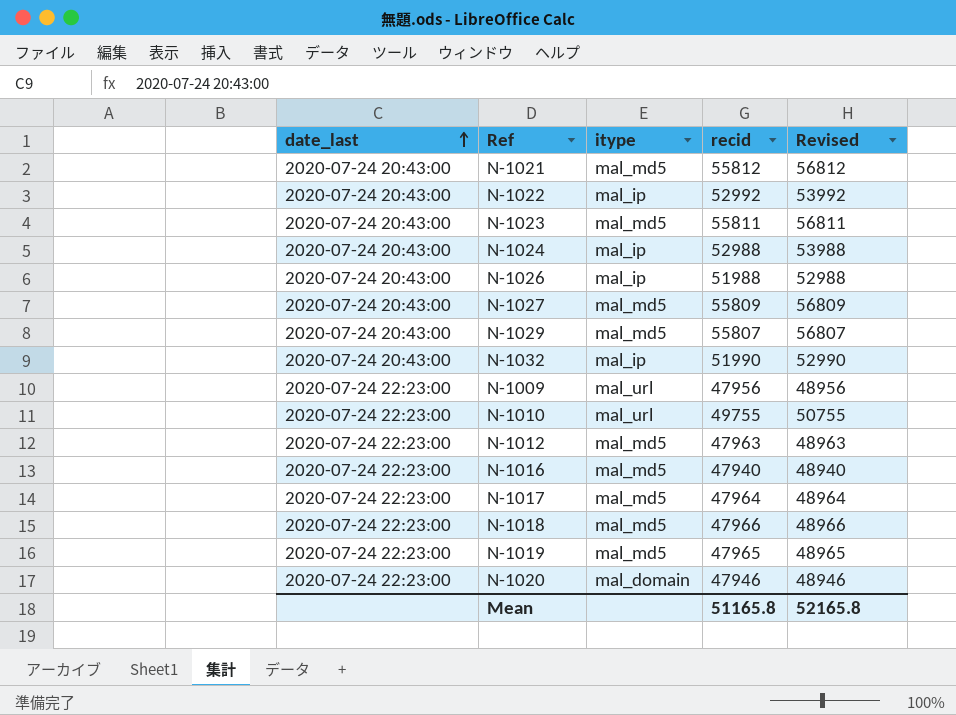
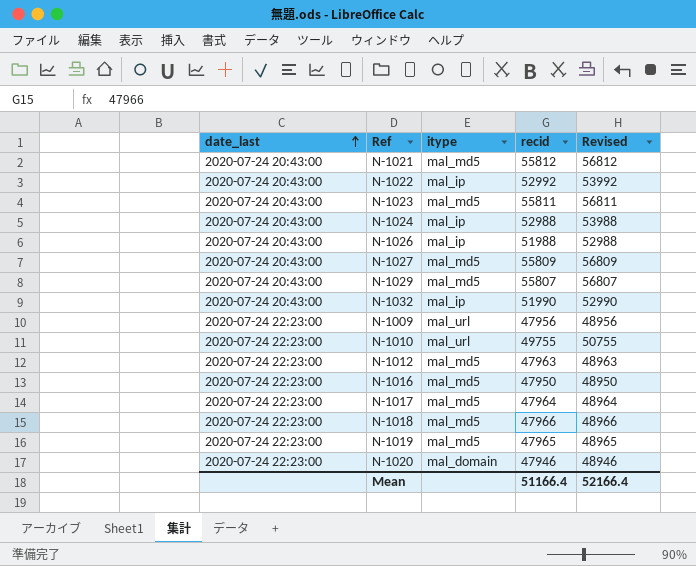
N-1016 | recid: 47940 -> 47950
N-1016 | Revised: 48940 -> 48950
Mean | recid: 51165.8 -> 51166.4
Mean | Revised: 52165.8 -> 52166.4

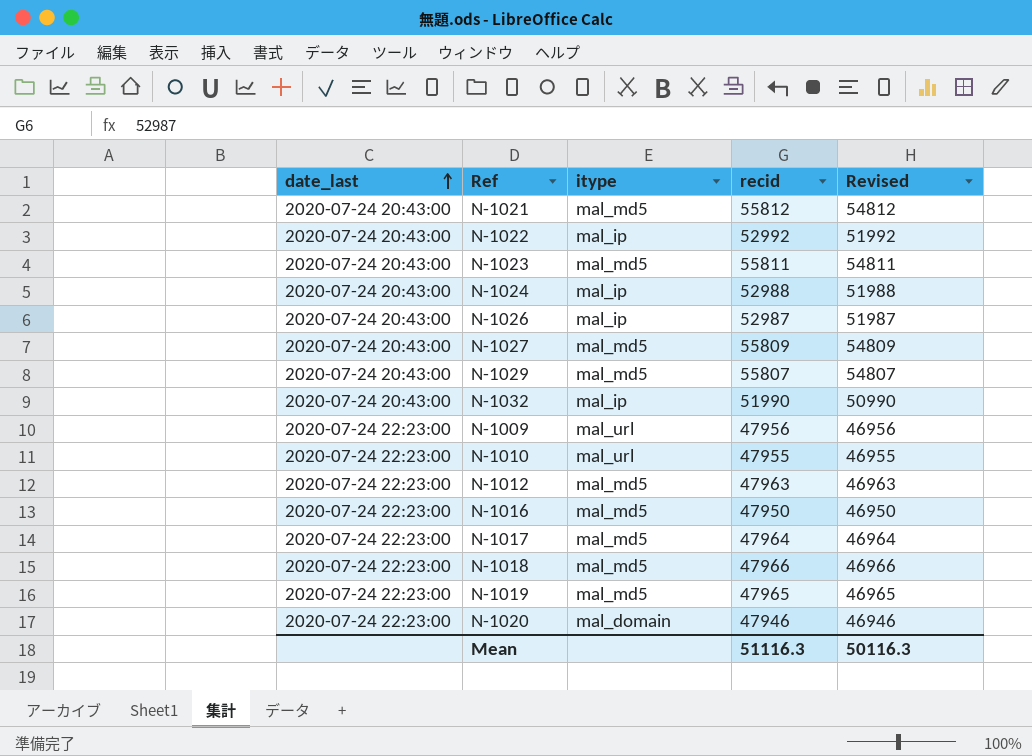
column Revised | formula: [recid] + 1000 -> [recid] - 1000
N-1026 | recid: 51988 -> 52987
N-1010 | recid: 49755 -> 47955
Mean | recid: 51166.4 -> 51116.3
Mean | Revised: 52166.4 -> 50116.3

